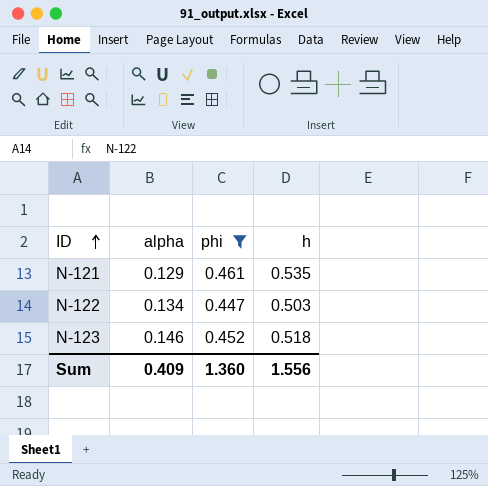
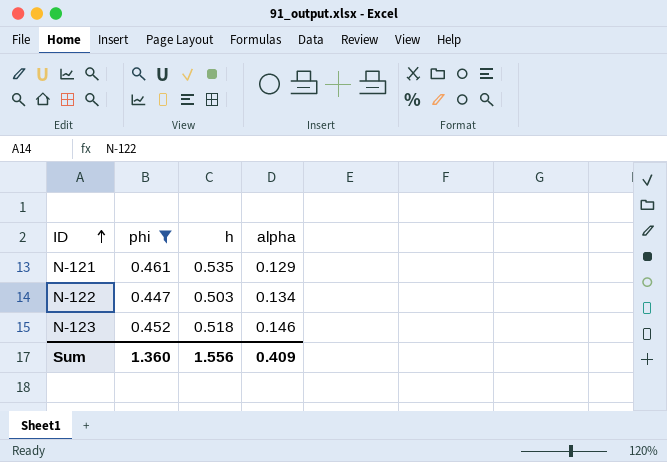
column alpha | position: 2 -> 4

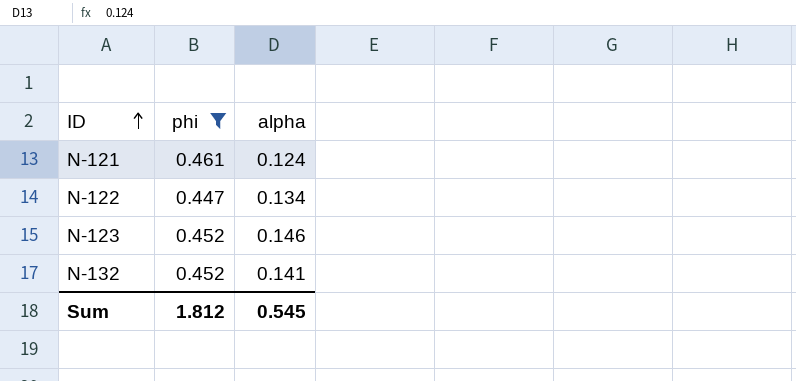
column h | position: 3 -> none
N-121 | alpha: 0.129 -> 0.124
row N-132: none -> 0.452 | 0.141
Sum | phi: 1.360 -> 1.812
Sum | alpha: 0.409 -> 0.545

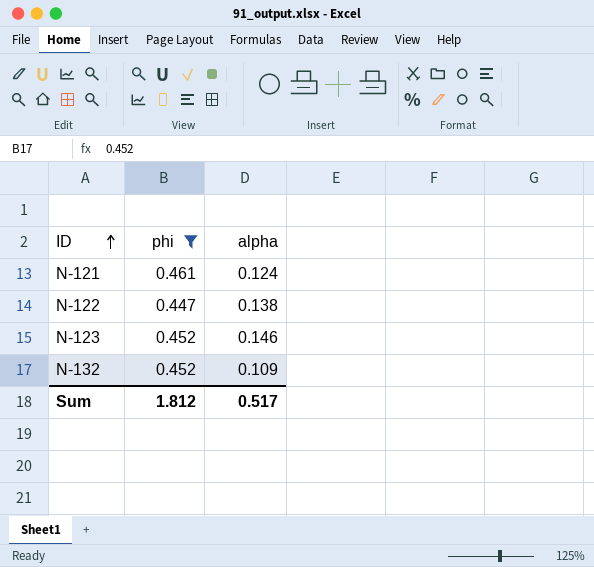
N-122 | alpha: 0.134 -> 0.138
N-132 | alpha: 0.141 -> 0.109
Sum | alpha: 0.545 -> 0.517

